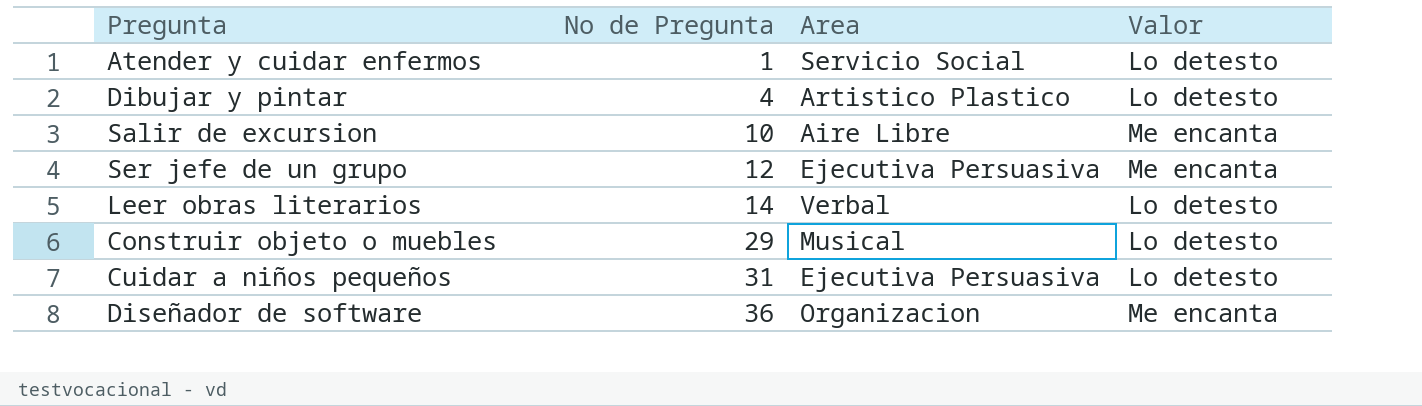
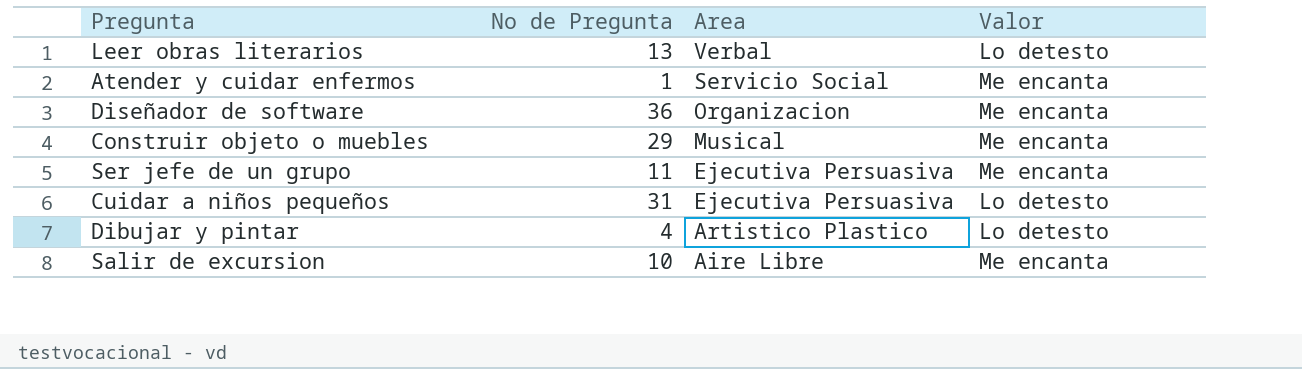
row order: No de Pregunta ascending -> Area descending
Leer obras literarios | No de Pregunta: 14 -> 13
Atender y cuidar enfermos | Valor: Lo detesto -> Me encanta
Construir objeto o muebles | Valor: Lo detesto -> Me encanta
Ser jefe de un grupo | No de Pregunta: 12 -> 11

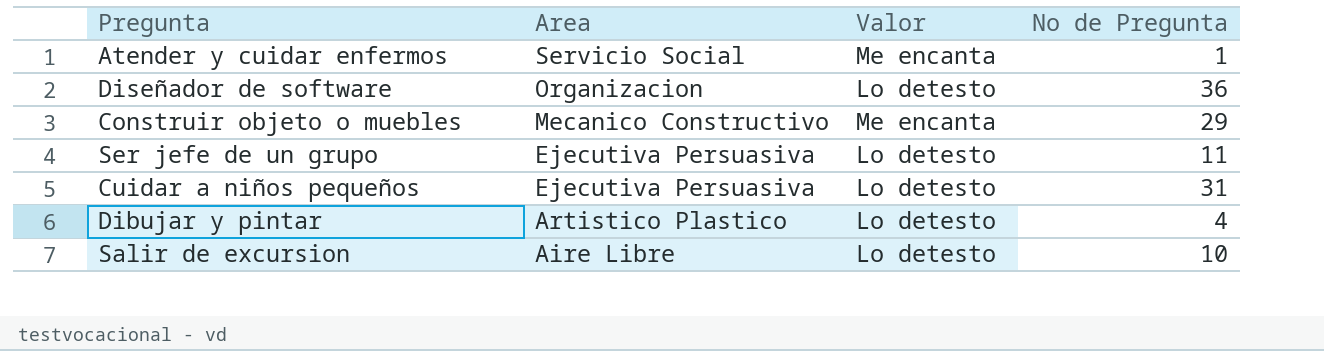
column No de Pregunta | position: 2 -> 4
row Leer obras literarios: 13 | Verbal | Lo detesto -> none
Diseñador de software | Valor: Me encanta -> Lo detesto
Construir objeto o muebles | Area: Musical -> Mecanico Constructivo
Ser jefe de un grupo | Valor: Me encanta -> Lo detesto
Salir de excursion | Valor: Me encanta -> Lo detesto

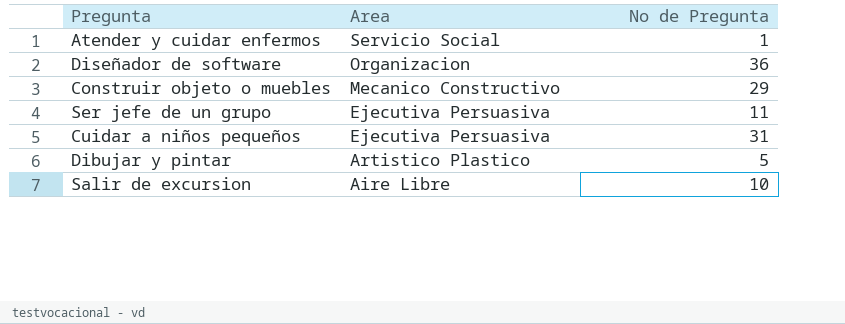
column Valor | position: 3 -> none
Dibujar y pintar | No de Pregunta: 4 -> 5

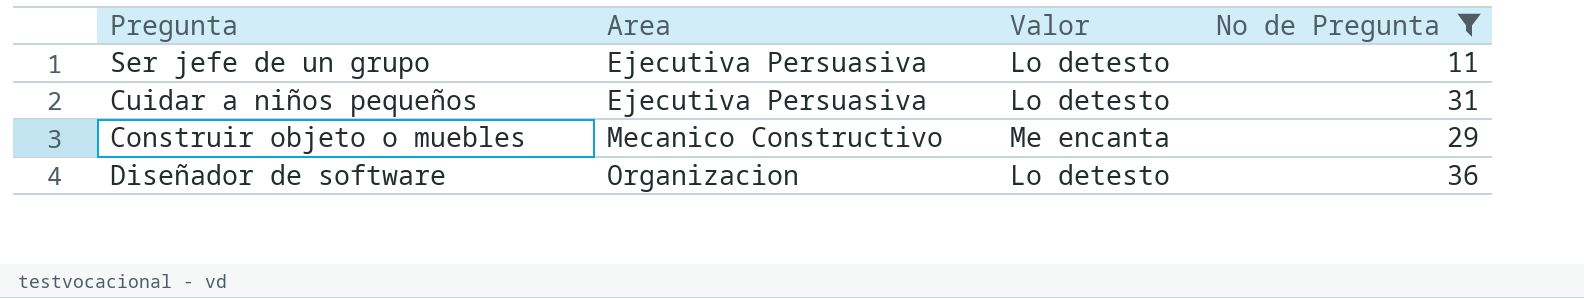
filter: none -> No de Pregunta >= 11
row order: Area descending -> Area ascending
column Valor | position: none -> 3

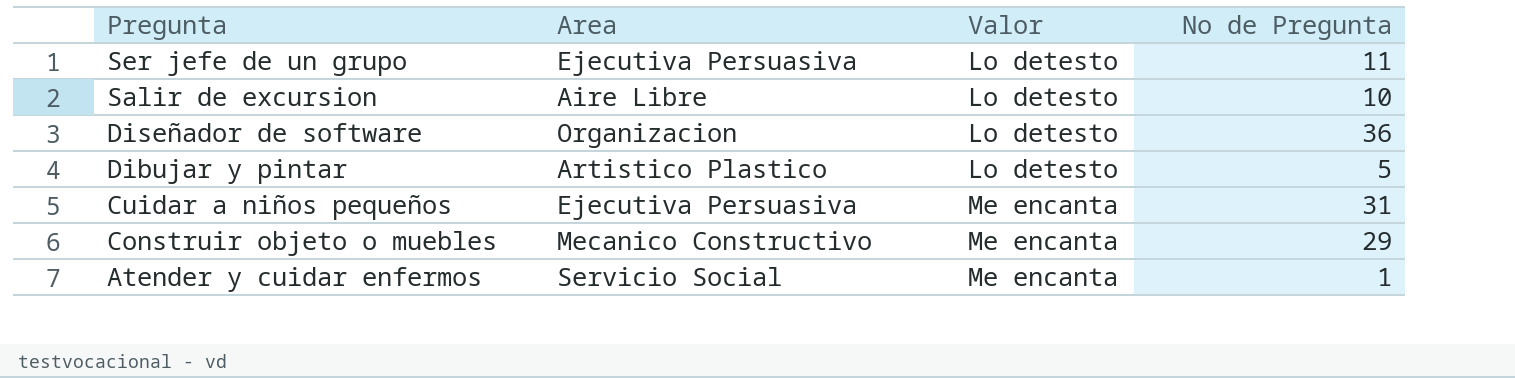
filter: No de Pregunta >= 11 -> none
row order: Area ascending -> Pregunta descending
Cuidar a niños pequeños | Valor: Lo detesto -> Me encanta

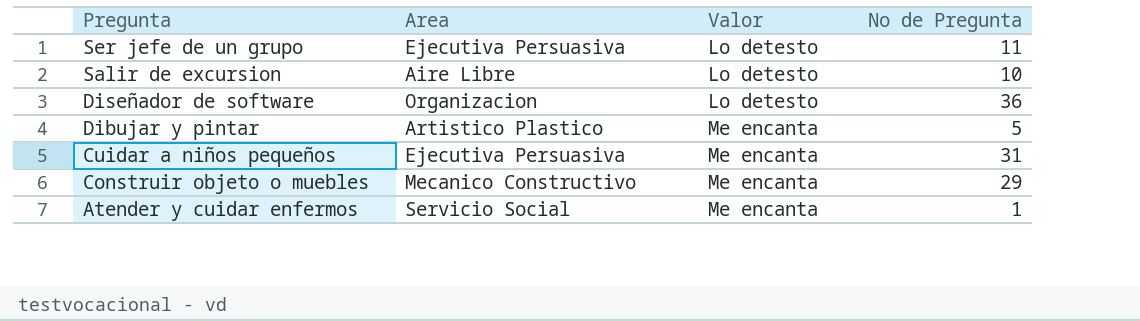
Dibujar y pintar | Valor: Lo detesto -> Me encanta

